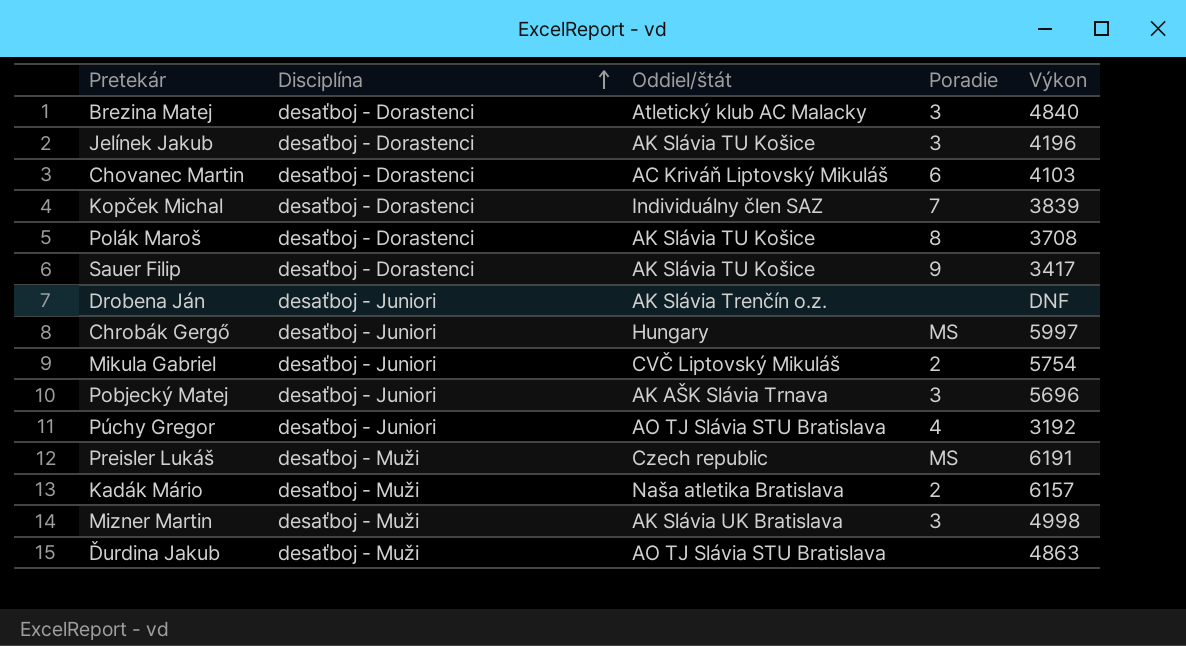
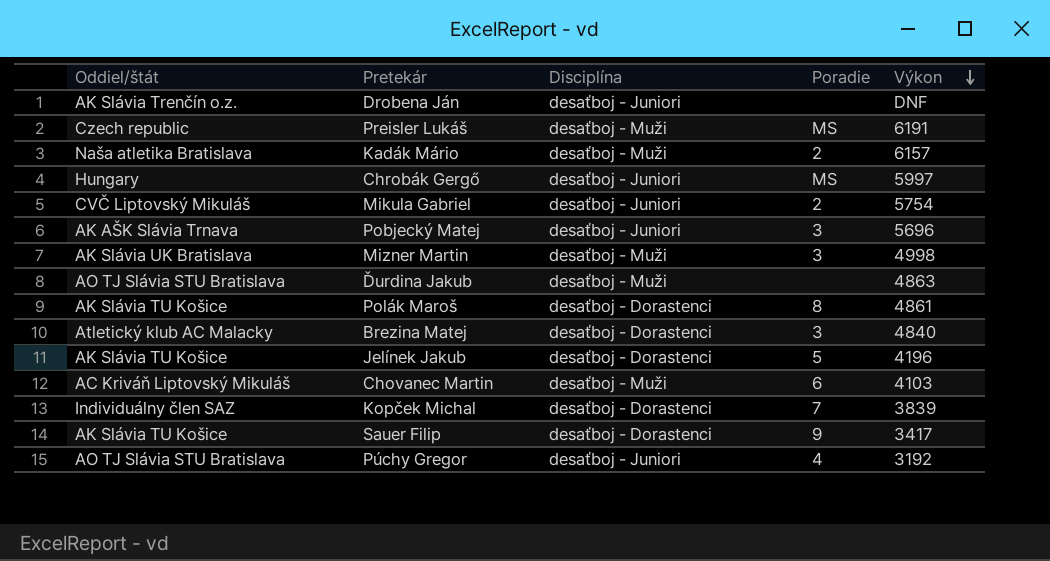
row order: Disciplína ascending -> Výkon descending
column Oddiel/štát | position: 3 -> 1
Polák Maroš | Výkon: 3708 -> 4861
Jelínek Jakub | Poradie: 3 -> 5
Chovanec Martin | Disciplína: desaťboj - Dorastenci -> desaťboj - Muži

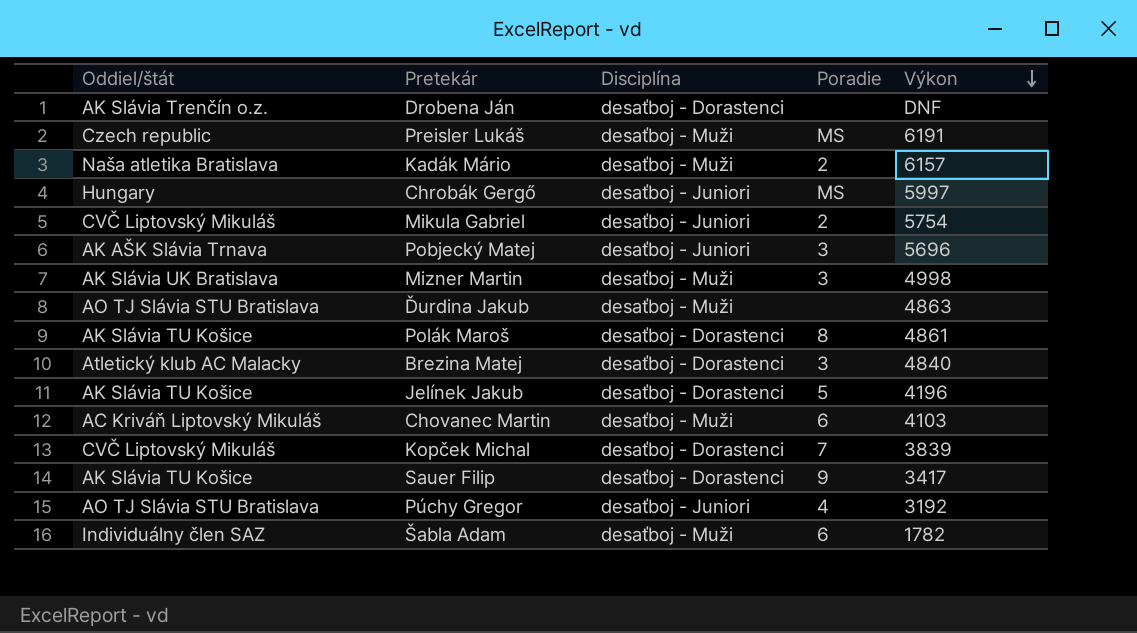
Drobena Ján | Disciplína: desaťboj - Juniori -> desaťboj - Dorastenci
Kopček Michal | Oddiel/štát: Individuálny člen SAZ -> CVČ Liptovský Mikuláš
row Šabla Adam: none -> Individuálny člen SAZ | desaťboj - Muži | 6 | 1782

